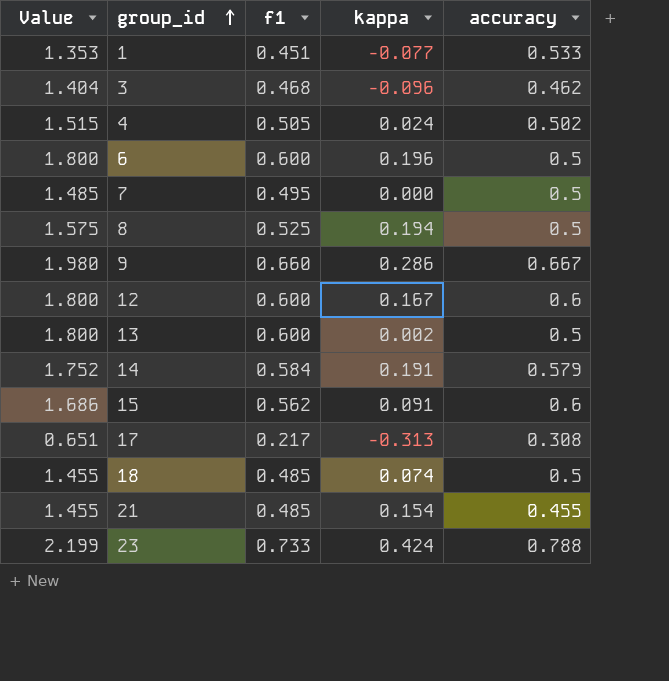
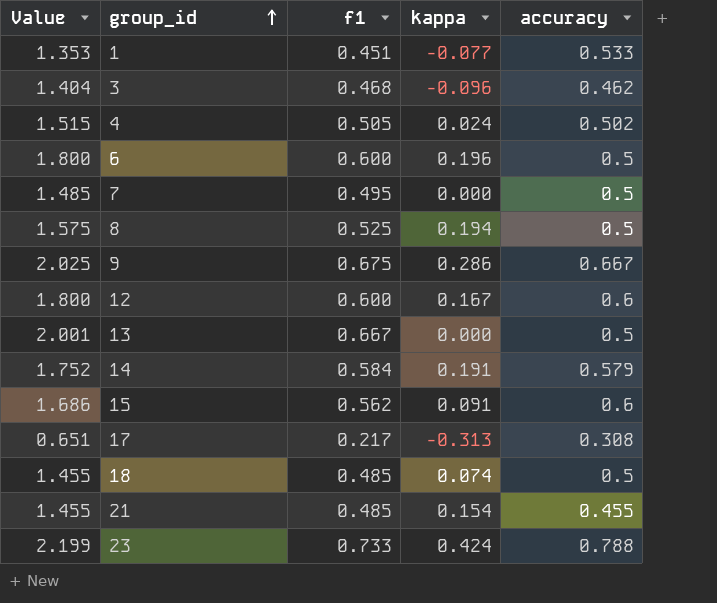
9 | Value: 1.980 -> 2.025
9 | f1: 0.660 -> 0.675
13 | Value: 1.800 -> 2.001
13 | f1: 0.600 -> 0.667
13 | kappa: 0.002 -> 0.000

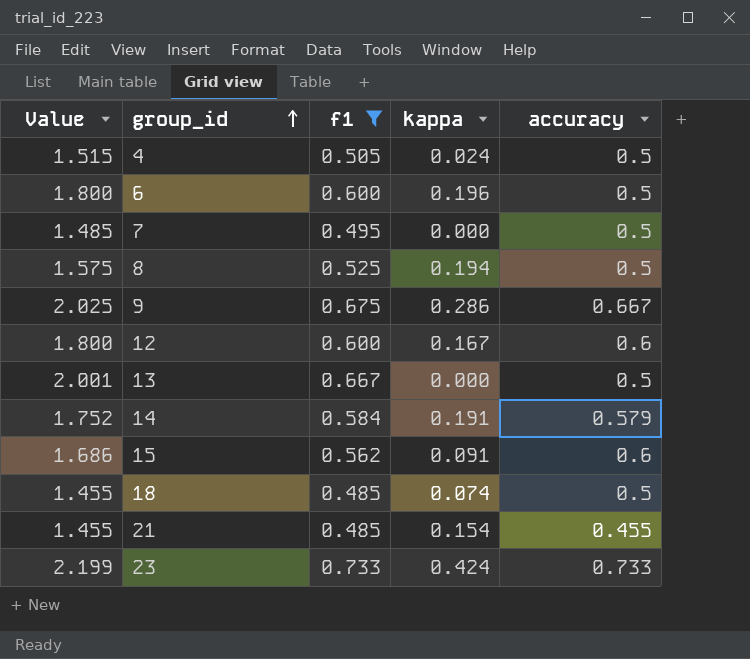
filter: none -> f1 >= 0.485
4 | accuracy: 0.502 -> 0.5
23 | accuracy: 0.788 -> 0.733

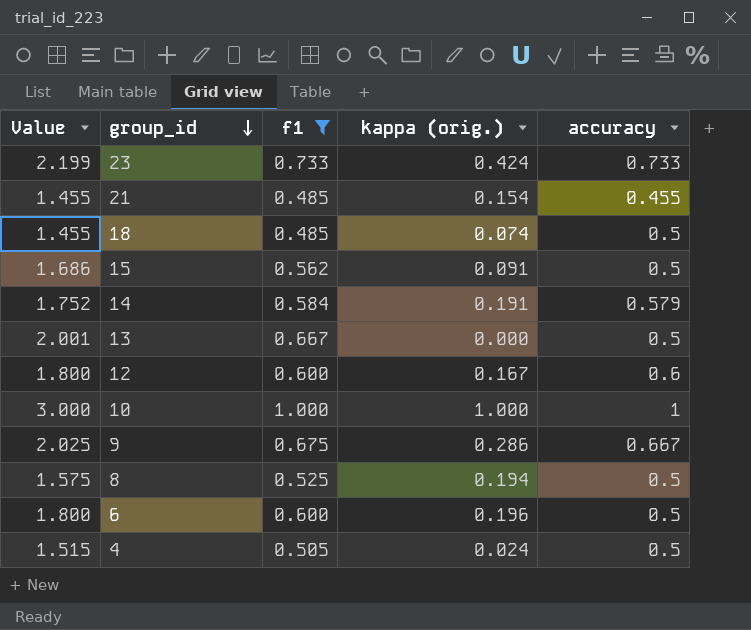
row order: group_id ascending -> group_id descending
column name: kappa -> kappa (orig.)
row 7: 1.485 | 0.495 | 0.000 | 0.5 -> none
15 | accuracy: 0.6 -> 0.5
row 10: none -> 3.000 | 1.000 | 1.000 | 1

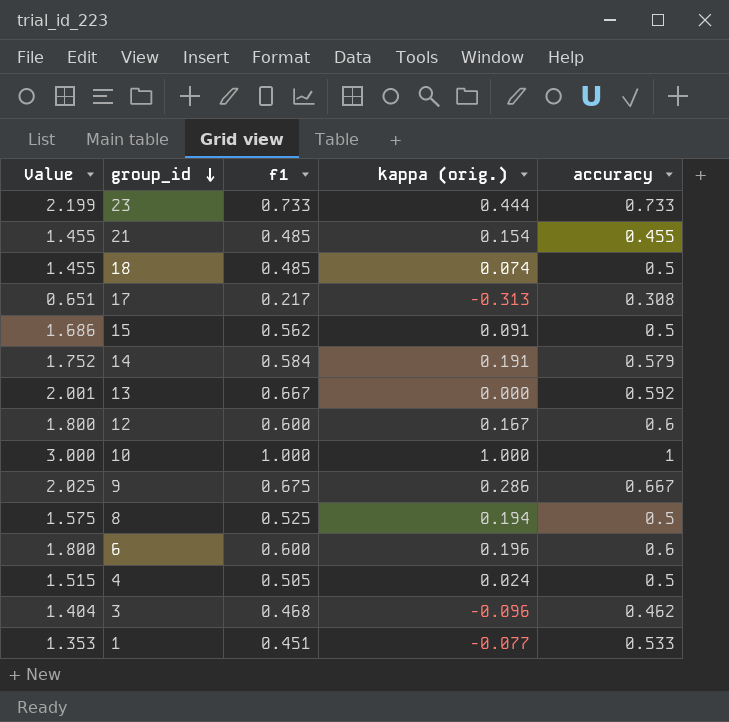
filter: f1 >= 0.485 -> none
23 | kappa (orig.): 0.424 -> 0.444
13 | accuracy: 0.5 -> 0.592
6 | accuracy: 0.5 -> 0.6

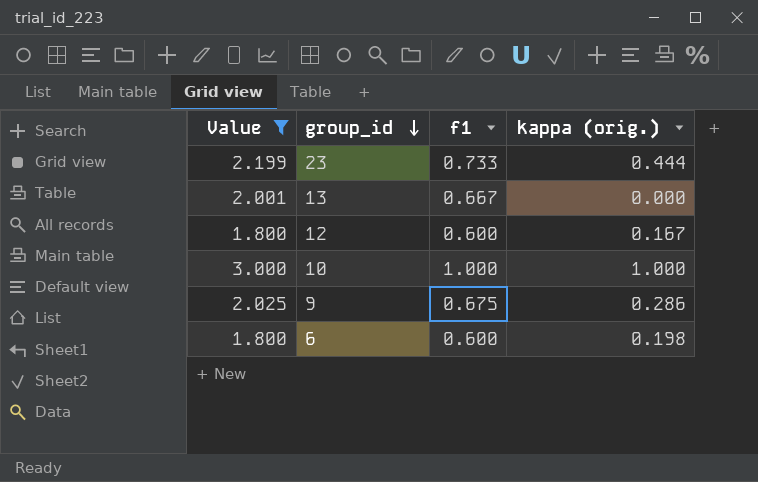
filter: none -> Value >= 1.800
column accuracy | position: 5 -> none
6 | kappa (orig.): 0.196 -> 0.198

